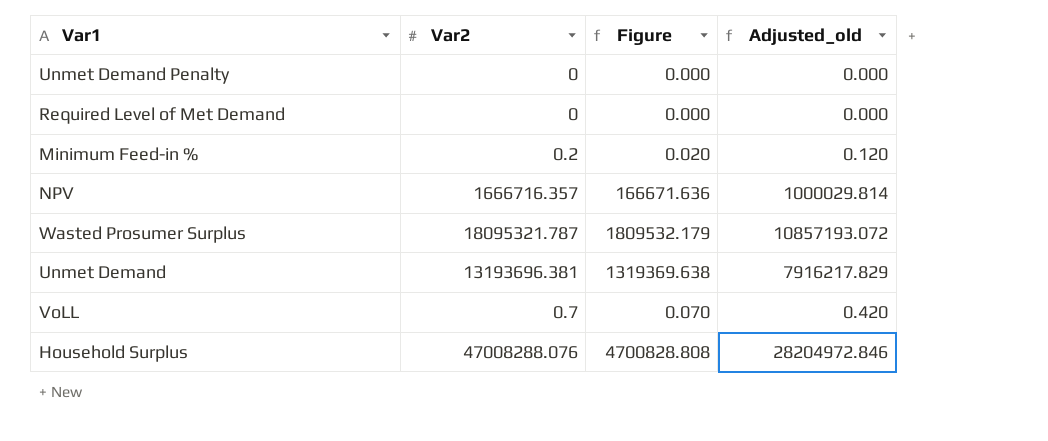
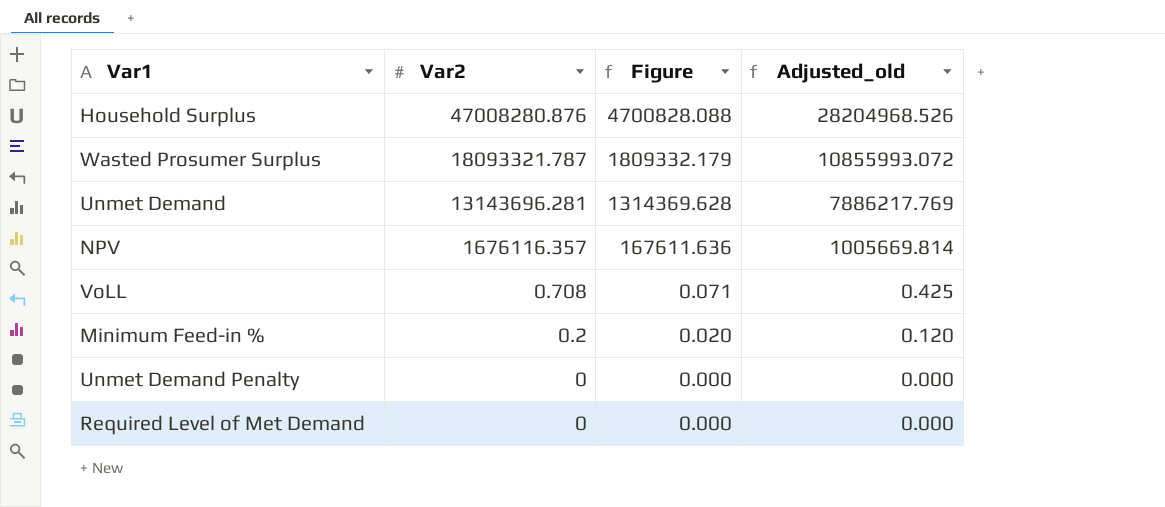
row order: none -> Var2 descending
Household Surplus | Var2: 47008288.076 -> 47008280.876
Household Surplus | Figure: 4700828.808 -> 4700828.088
Household Surplus | Adjusted_old: 28204972.846 -> 28204968.526
Wasted Prosumer Surplus | Var2: 18095321.787 -> 18093321.787
Wasted Prosumer Surplus | Figure: 1809532.179 -> 1809332.179
Wasted Prosumer Surplus | Adjusted_old: 10857193.072 -> 10855993.072
Unmet Demand | Var2: 13193696.381 -> 13143696.281
Unmet Demand | Figure: 1319369.638 -> 1314369.628
Unmet Demand | Adjusted_old: 7916217.829 -> 7886217.769
NPV | Var2: 1666716.357 -> 1676116.357
NPV | Figure: 166671.636 -> 167611.636
NPV | Adjusted_old: 1000029.814 -> 1005669.814
VoLL | Var2: 0.7 -> 0.708
VoLL | Figure: 0.070 -> 0.071
VoLL | Adjusted_old: 0.420 -> 0.425

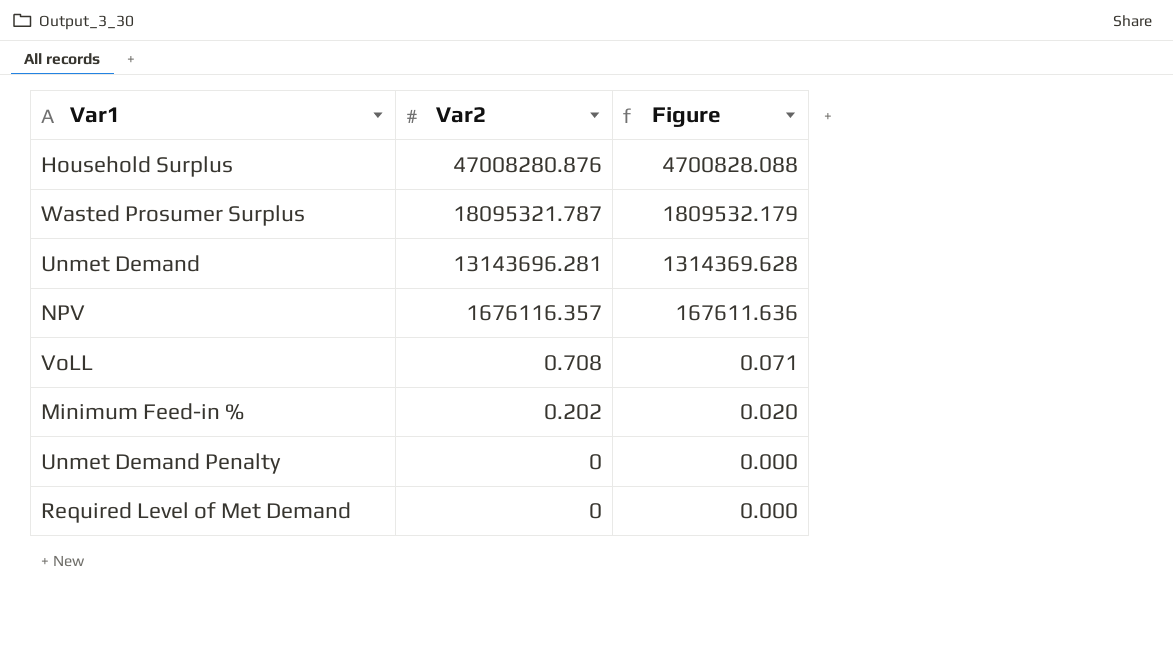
column Adjusted_old | formula: [Var2] * 0.6 -> none
Wasted Prosumer Surplus | Var2: 18093321.787 -> 18095321.787
Wasted Prosumer Surplus | Figure: 1809332.179 -> 1809532.179
Minimum Feed-in % | Var2: 0.2 -> 0.202

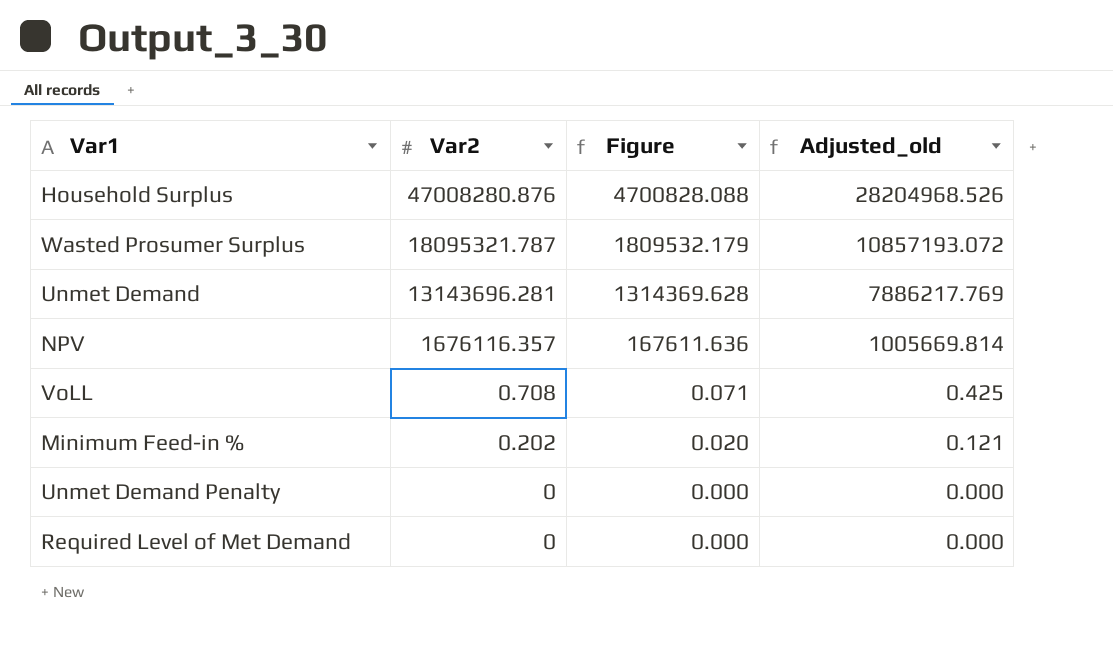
column Adjusted_old | formula: none -> [Var2] * 0.6

